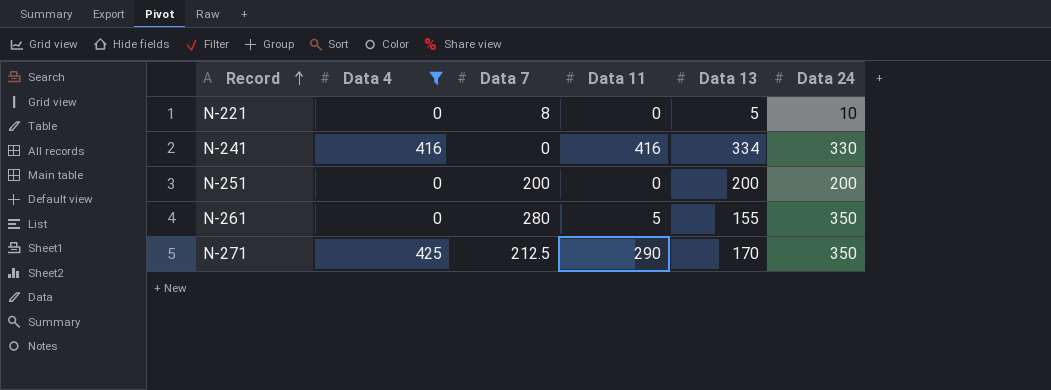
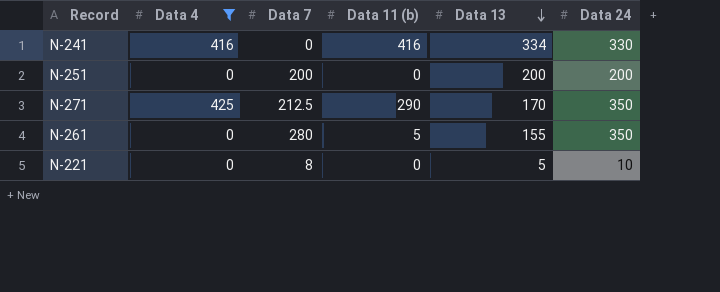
row order: Record ascending -> Data 13 descending
column name: Data 11 -> Data 11 (b)

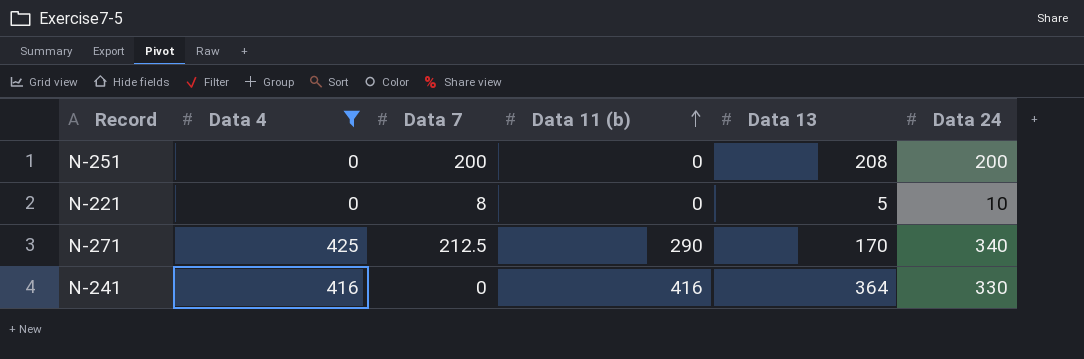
row order: Data 13 descending -> Data 11 (b) ascending
row N-261: 0 | 280 | 5 | 155 | 350 -> none
N-251 | Data 13: 200 -> 208
N-271 | Data 24: 350 -> 340
N-241 | Data 13: 334 -> 364

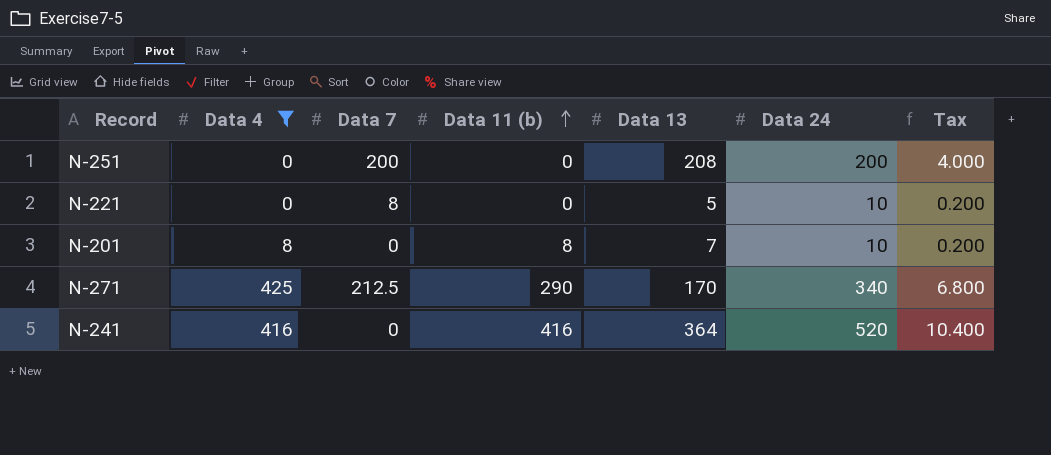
column Tax | formula: none -> [Data 24] * 0.02
row N-201: none -> 8 | 0 | 8 | 7 | 10 | 0.200
N-241 | Data 24: 330 -> 520

